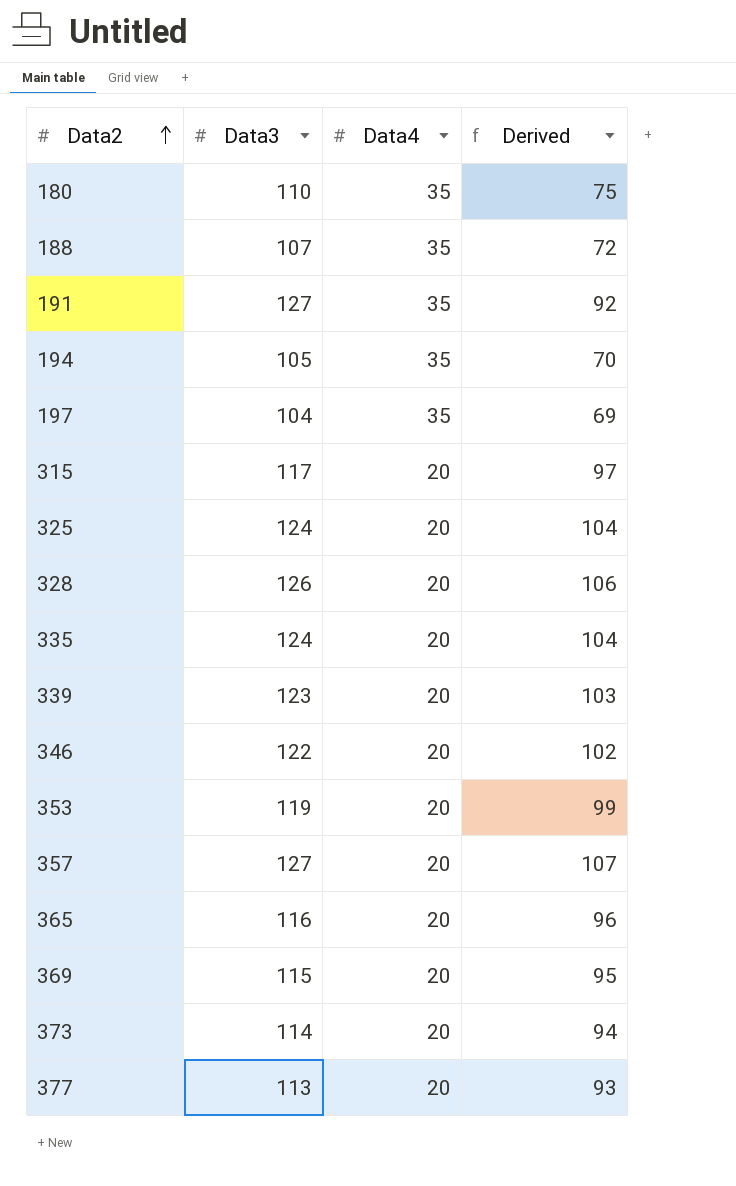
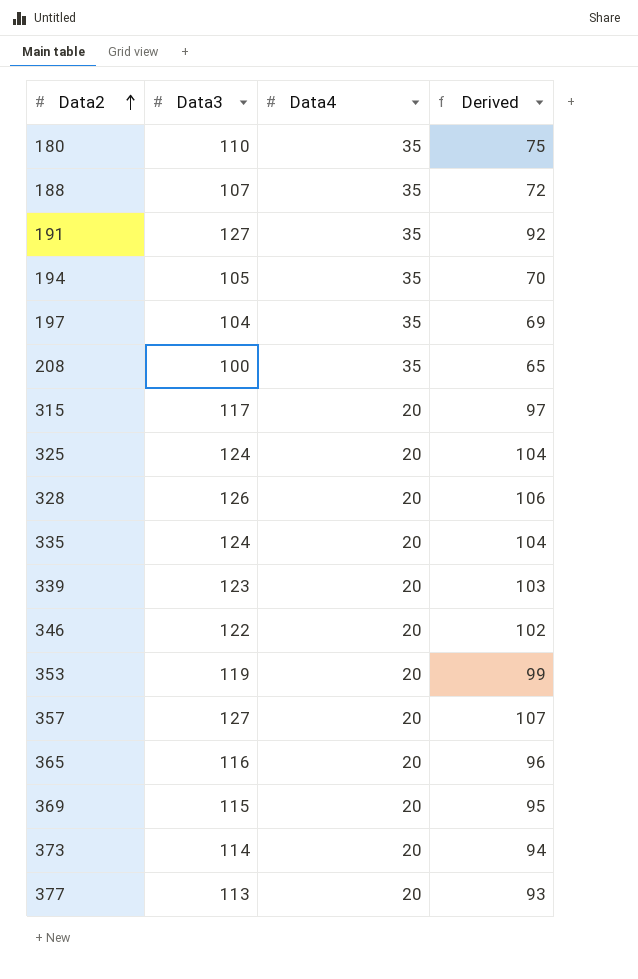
row 208: none -> 100 | 35 | 65

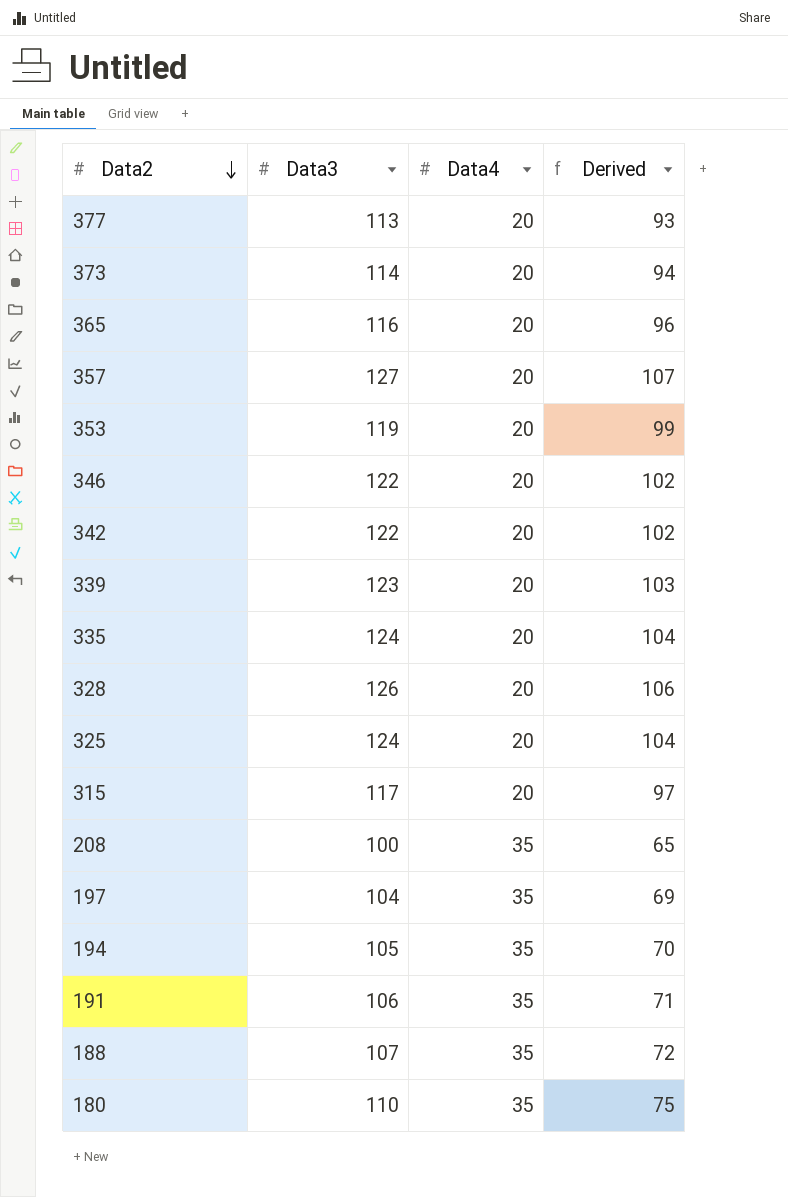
row order: Data2 ascending -> Data2 descending
row 369: 115 | 20 | 95 -> none
row 342: none -> 122 | 20 | 102
191 | Data3: 127 -> 106
191 | Derived: 92 -> 71

